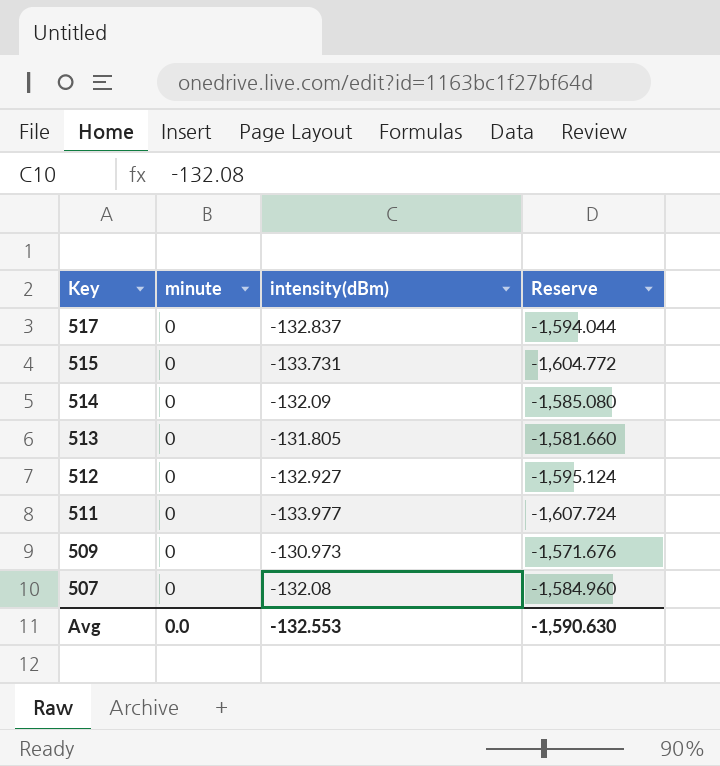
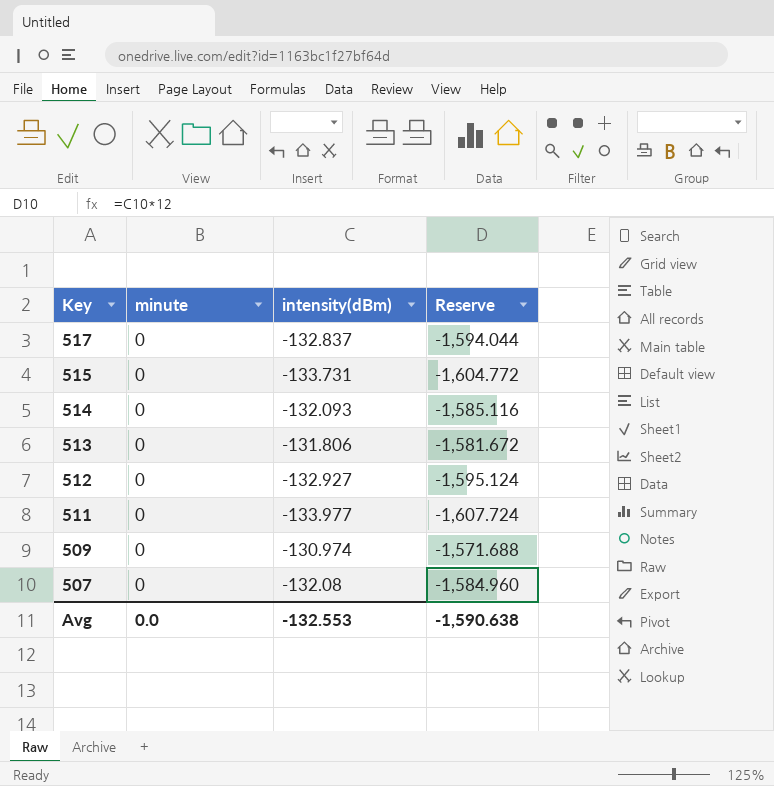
514 | intensity(dBm): -132.09 -> -132.093
514 | Reserve: -1,585.080 -> -1,585.116
513 | intensity(dBm): -131.805 -> -131.806
513 | Reserve: -1,581.660 -> -1,581.672
509 | intensity(dBm): -130.973 -> -130.974
509 | Reserve: -1,571.676 -> -1,571.688
Avg | Reserve: -1,590.630 -> -1,590.638

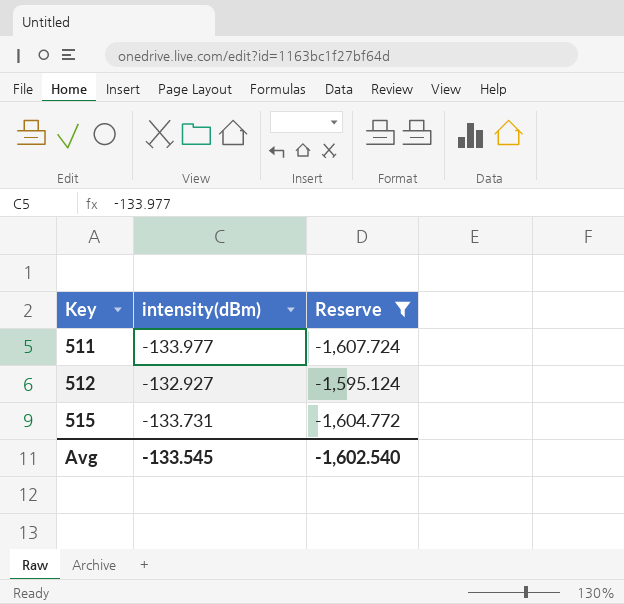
filter: none -> Reserve <= -1,595.124
row order: Key descending -> Key ascending
column minute | position: 2 -> none
Avg | intensity(dBm): -132.553 -> -133.545
Avg | Reserve: -1,590.638 -> -1,602.540

